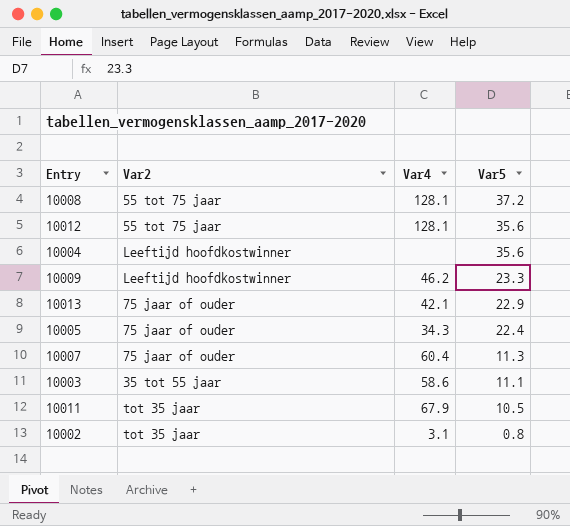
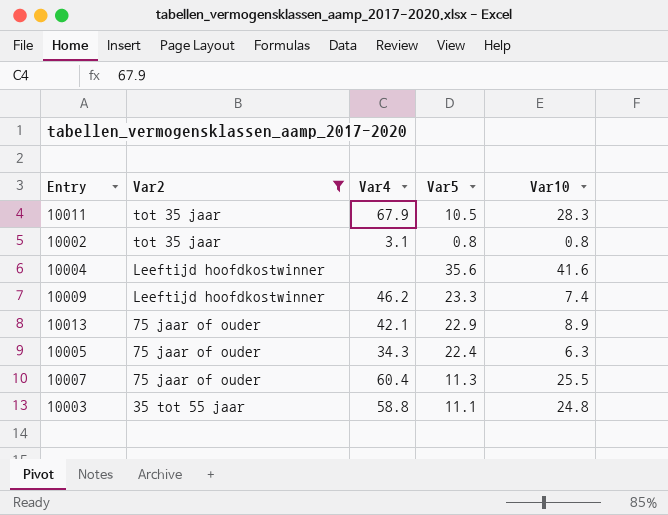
filter: none -> Var2 != 55 tot 75 jaar
row order: Var5 descending -> Var2 descending
column Var10 | position: none -> 5
10003 | Var4: 58.6 -> 58.8

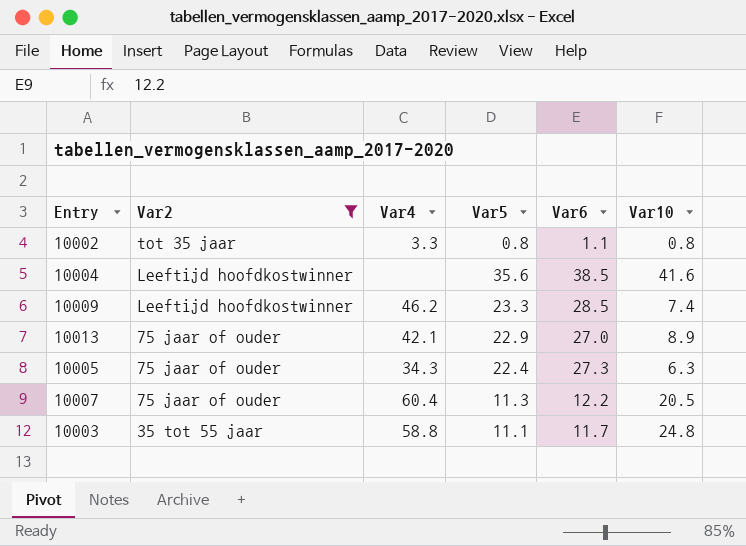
column Var6 | position: none -> 5
row 10011: tot 35 jaar | 67.9 | 10.5 | 28.3 -> none
10002 | Var4: 3.1 -> 3.3
10007 | Var10: 25.5 -> 20.5

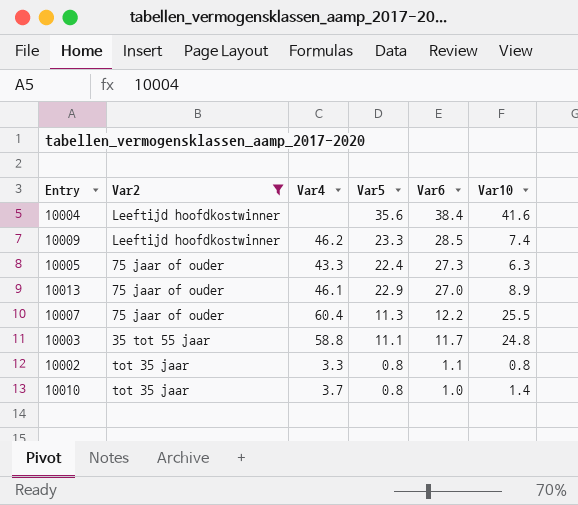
row order: Var2 descending -> Var6 descending
10004 | Var6: 38.5 -> 38.4
10005 | Var4: 34.3 -> 43.3
10013 | Var4: 42.1 -> 46.1
10007 | Var10: 20.5 -> 25.5
row 10010: none -> tot 35 jaar | 3.7 | 0.8 | 1.0 | 1.4

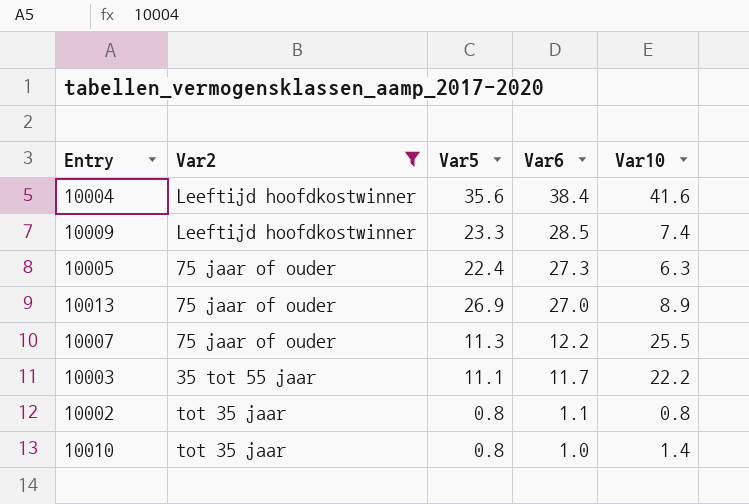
column Var4 | position: 3 -> none
10013 | Var5: 22.9 -> 26.9
10003 | Var10: 24.8 -> 22.2

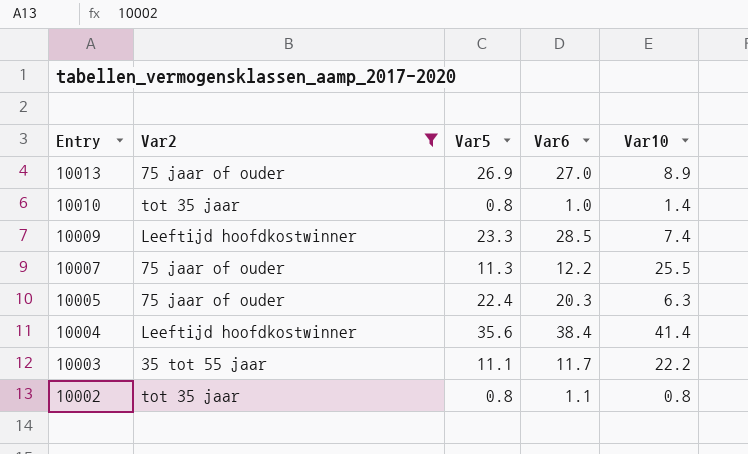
row order: Var6 descending -> Entry descending
10005 | Var6: 27.3 -> 20.3
10004 | Var10: 41.6 -> 41.4

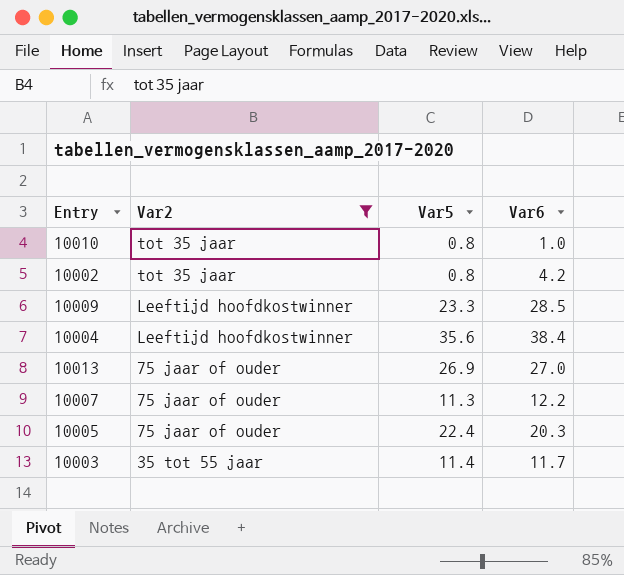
row order: Entry descending -> Var2 descending
column Var10 | position: 5 -> none
10002 | Var6: 1.1 -> 4.2
10003 | Var5: 11.1 -> 11.4

